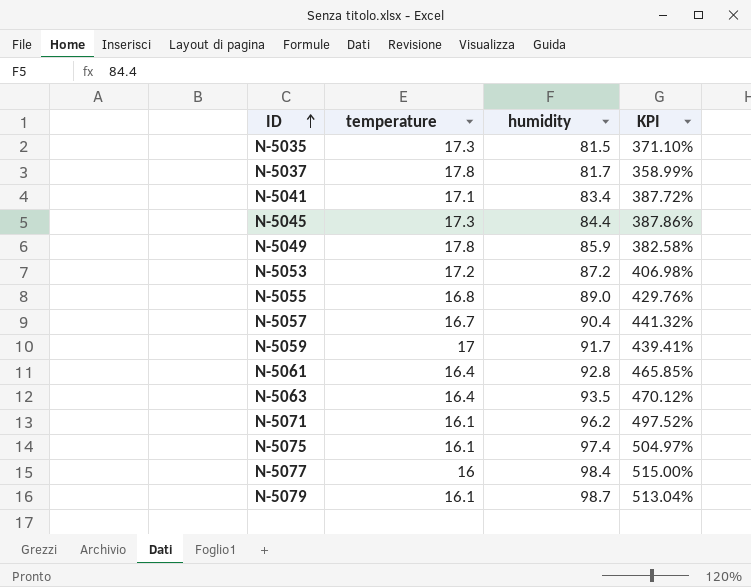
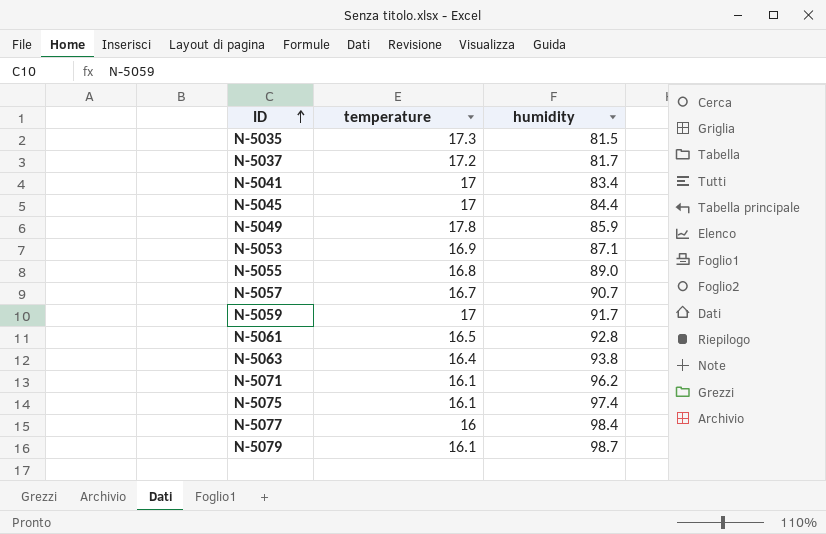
column KPI | formula: ([humidity] - [temperature]) / [temperature] -> none
N-5037 | temperature: 17.8 -> 17.2
N-5041 | temperature: 17.1 -> 17
N-5045 | temperature: 17.3 -> 17
N-5053 | temperature: 17.2 -> 16.9
N-5053 | humidity: 87.2 -> 87.1
N-5057 | humidity: 90.4 -> 90.7
N-5061 | temperature: 16.4 -> 16.5
N-5063 | humidity: 93.5 -> 93.8

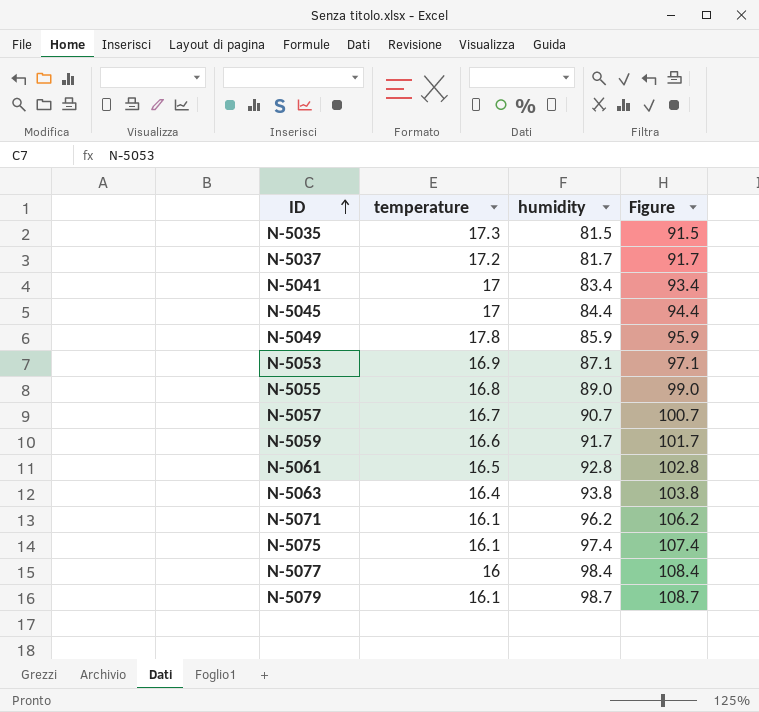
column Figure | formula: none -> [humidity] + 10
N-5059 | temperature: 17 -> 16.6

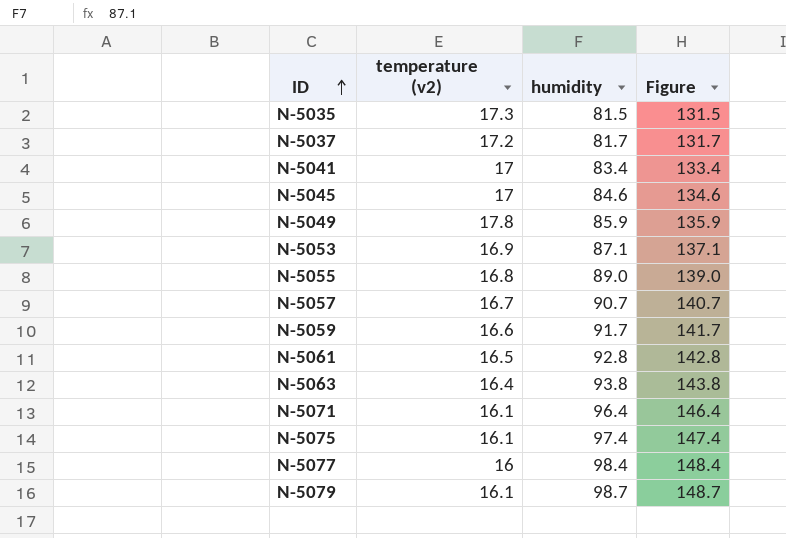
column name: temperature -> temperature (v2)
column Figure | formula: [humidity] + 10 -> [humidity] + 50
N-5045 | humidity: 84.4 -> 84.6
N-5071 | humidity: 96.2 -> 96.4

